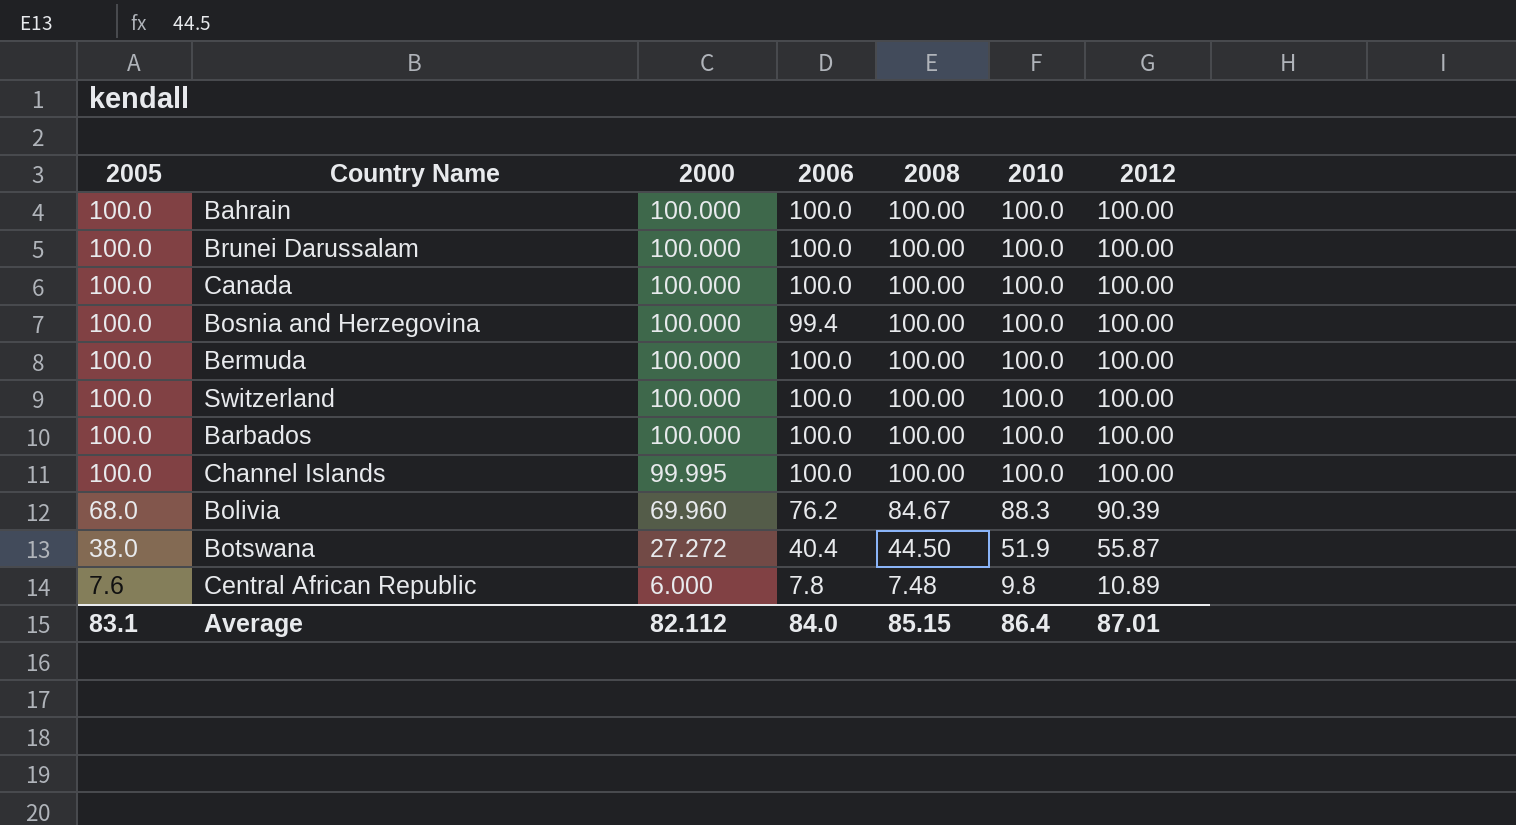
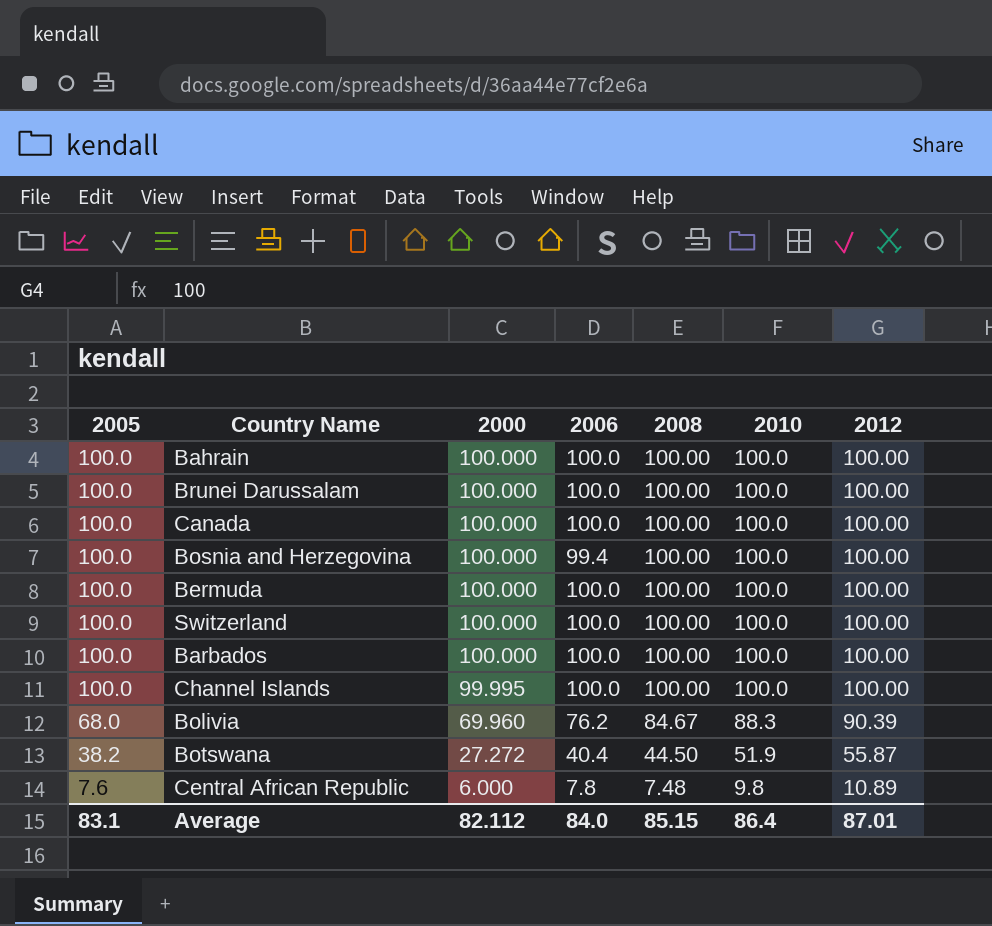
Botswana | 2005: 38.0 -> 38.2

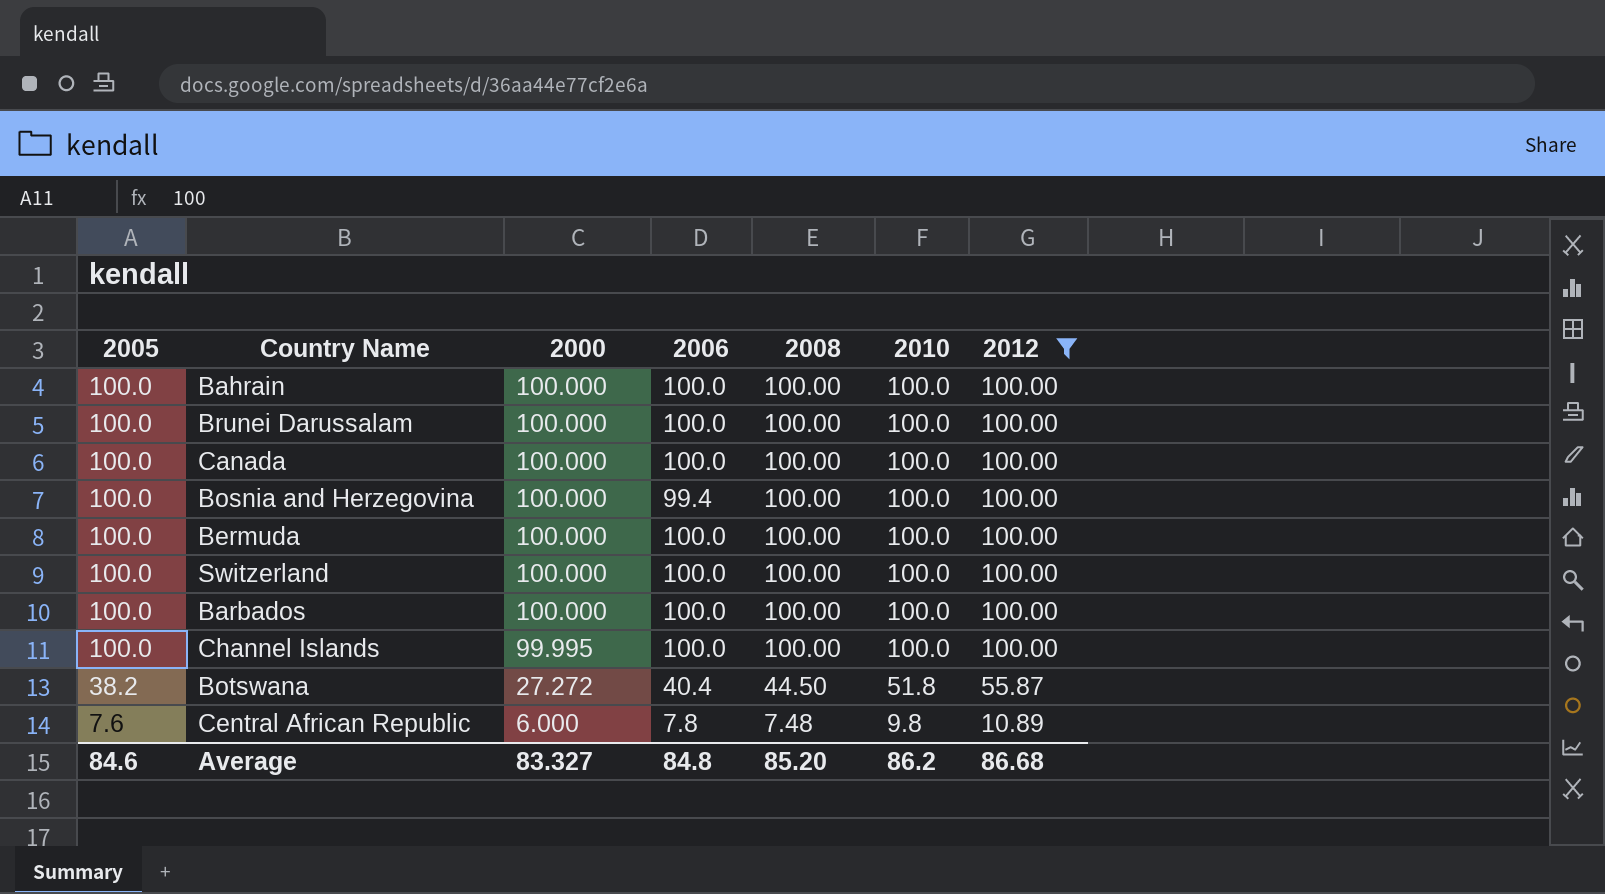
filter: none -> 2012 != 90.39
Botswana | 2010: 51.9 -> 51.8
Average | 2005: 83.1 -> 84.6
Average | 2000: 82.112 -> 83.327
Average | 2006: 84.0 -> 84.8
Average | 2008: 85.15 -> 85.20
Average | 2010: 86.4 -> 86.2
Average | 2012: 87.01 -> 86.68

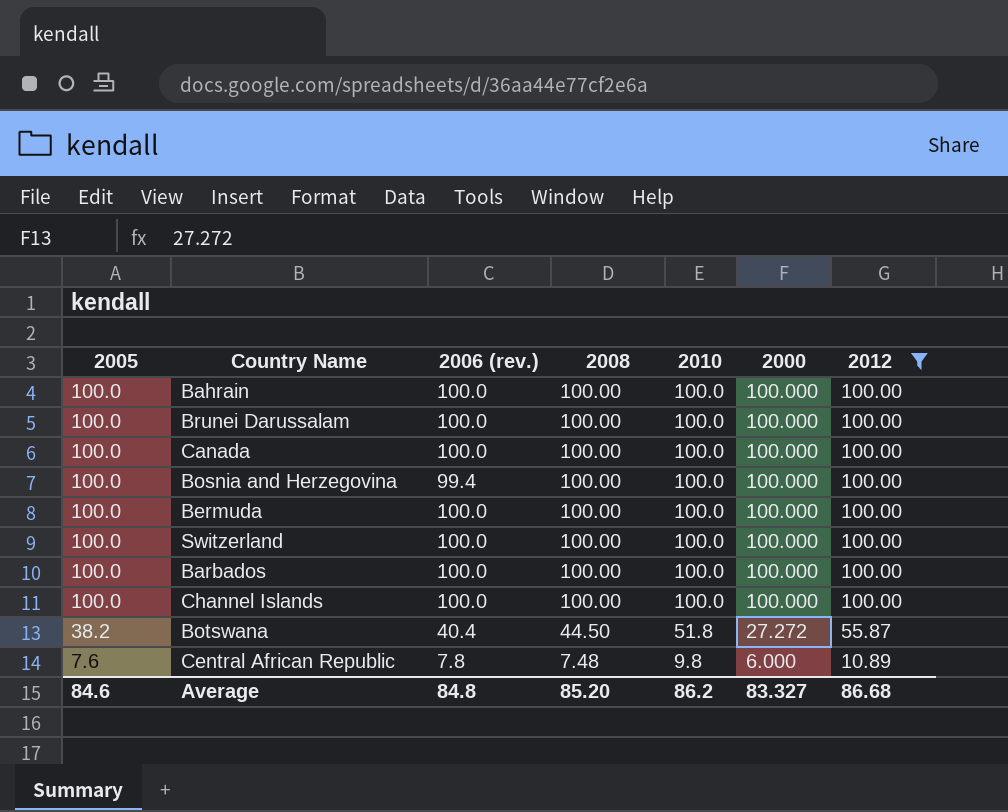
column name: 2006 -> 2006 (rev.)
column 2000 | position: 3 -> 6
Channel Islands | 2000: 99.995 -> 100.000

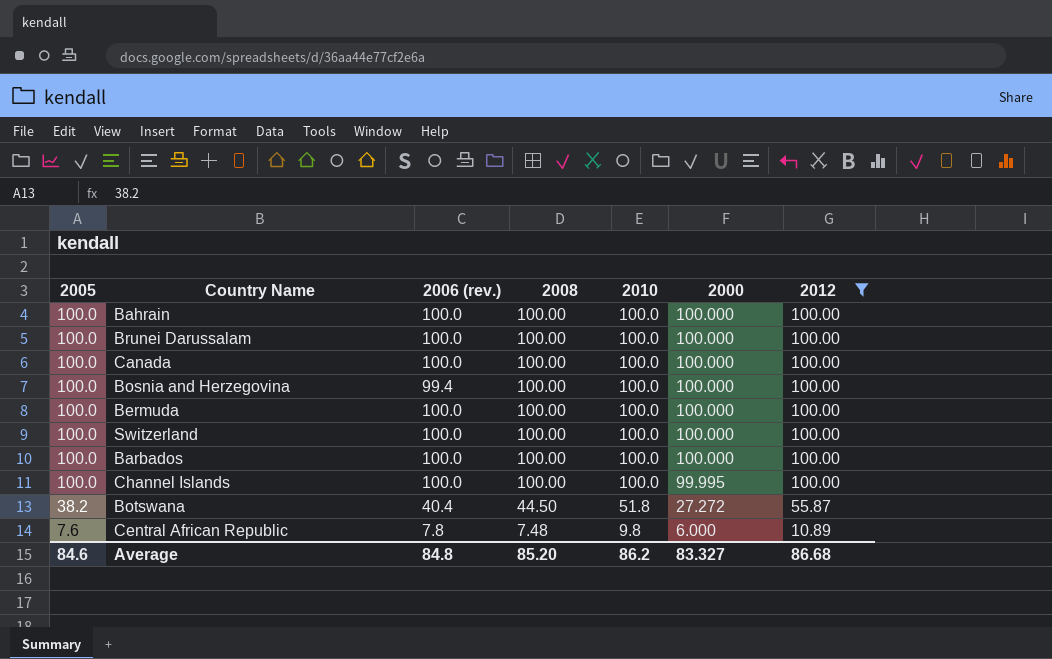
Channel Islands | 2000: 100.000 -> 99.995

